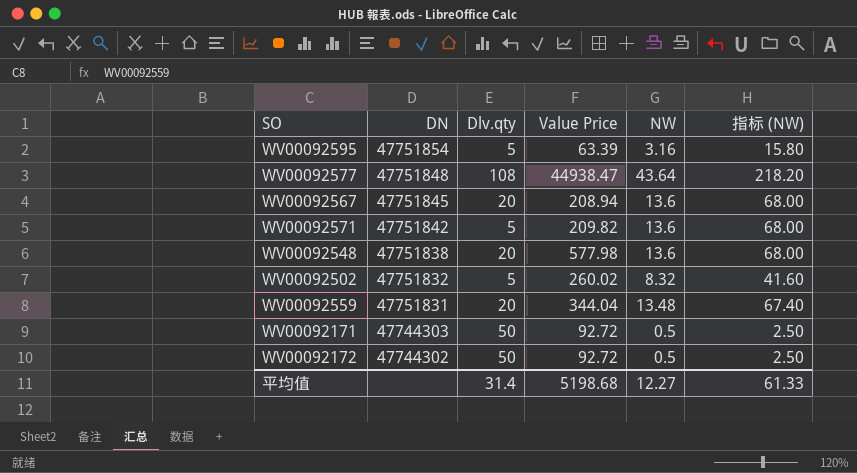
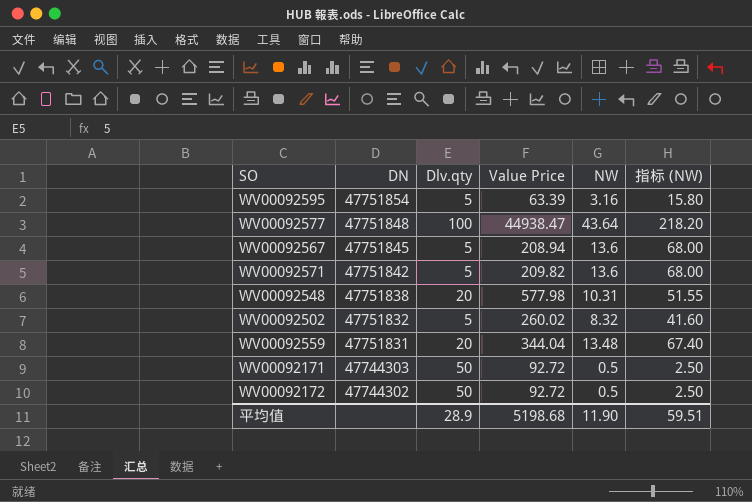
WV00092577 | Dlv.qty: 108 -> 100
WV00092567 | Dlv.qty: 20 -> 5
WV00092548 | NW: 13.6 -> 10.31
WV00092548 | 指标 (NW): 68.00 -> 51.55
平均值 | Dlv.qty: 31.4 -> 28.9
平均值 | NW: 12.27 -> 11.90
平均值 | 指标 (NW): 61.33 -> 59.51

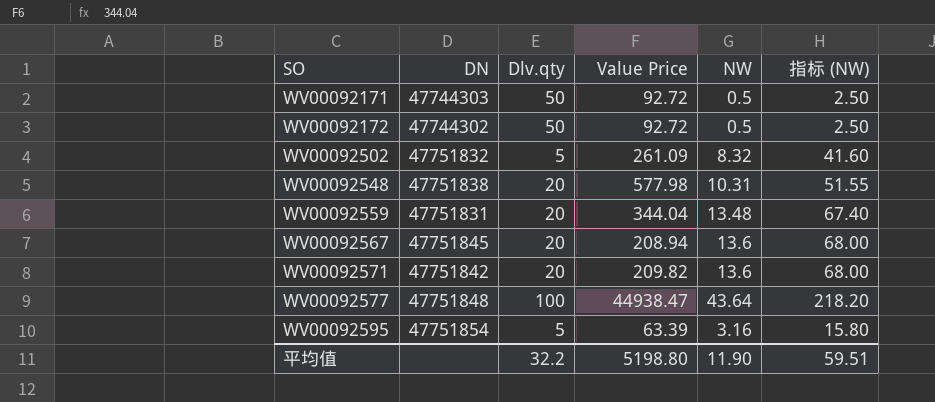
row order: DN descending -> SO ascending
WV00092502 | Value Price: 260.02 -> 261.09
WV00092567 | Dlv.qty: 5 -> 20
WV00092571 | Dlv.qty: 5 -> 20
平均值 | Dlv.qty: 28.9 -> 32.2
平均值 | Value Price: 5198.68 -> 5198.80

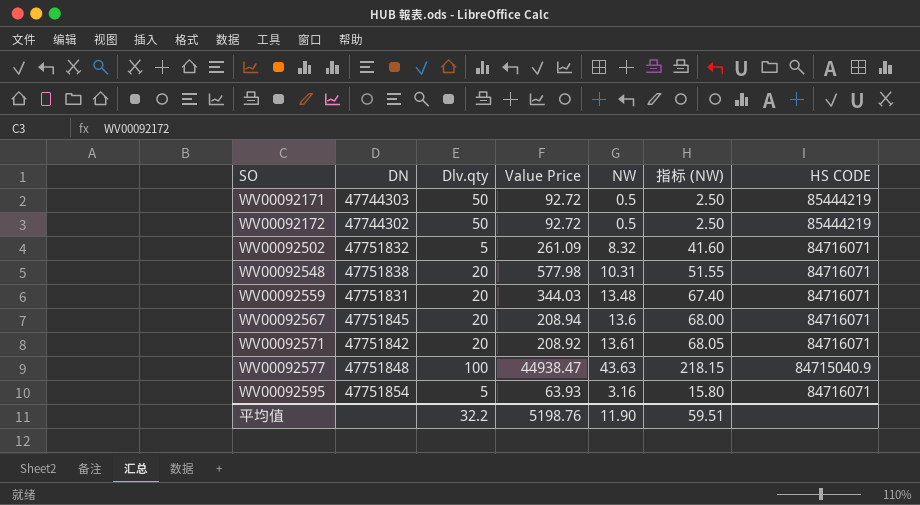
column HS CODE | position: none -> 7
WV00092559 | Value Price: 344.04 -> 344.03
WV00092571 | Value Price: 209.82 -> 208.92
WV00092571 | NW: 13.6 -> 13.61
WV00092571 | 指标 (NW): 68.00 -> 68.05
WV00092577 | NW: 43.64 -> 43.63
WV00092577 | 指标 (NW): 218.20 -> 218.15
WV00092595 | Value Price: 63.39 -> 63.93
平均值 | Value Price: 5198.80 -> 5198.76

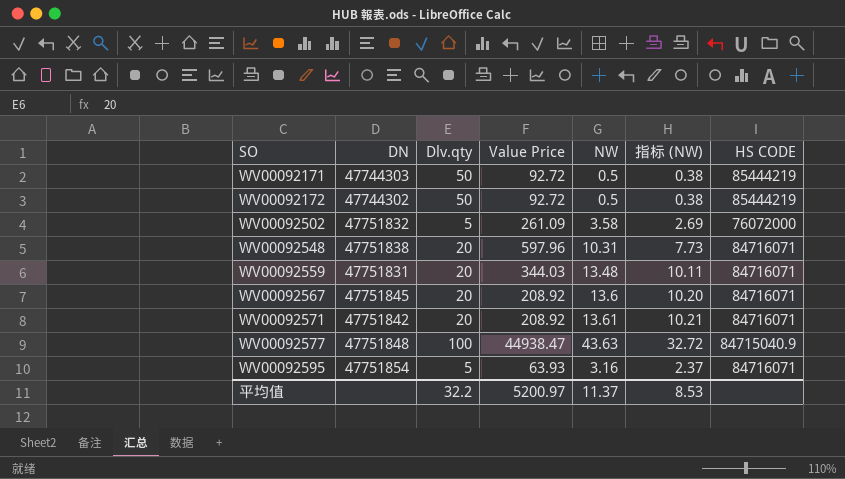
column 指标 (NW) | formula: [NW] * 5 -> [NW] * 0.75
WV00092502 | NW: 8.32 -> 3.58
WV00092502 | HS CODE: 84716071 -> 76072000
WV00092548 | Value Price: 577.98 -> 597.96
WV00092567 | Value Price: 208.94 -> 208.92
平均值 | Value Price: 5198.76 -> 5200.97
平均值 | NW: 11.90 -> 11.37
平均值 | 指标 (NW): 59.51 -> 8.53

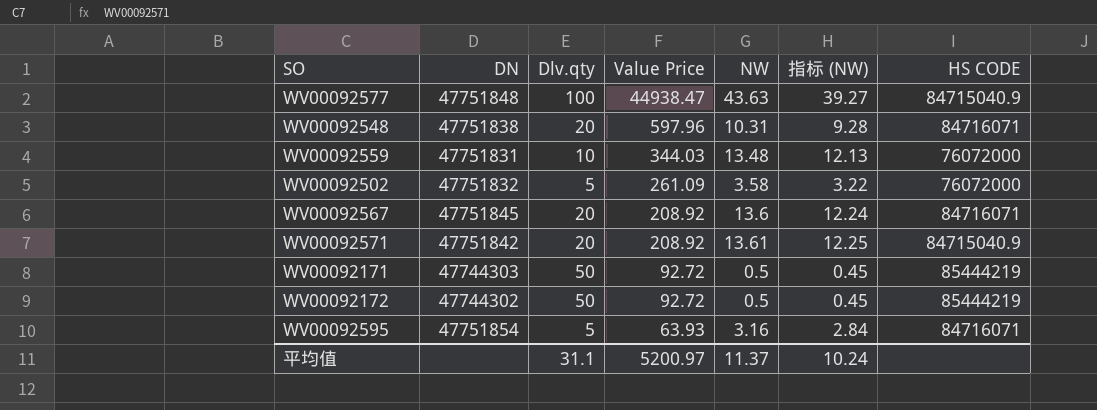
row order: SO ascending -> Value Price descending
column 指标 (NW) | formula: [NW] * 0.75 -> [NW] * 0.9
WV00092559 | Dlv.qty: 20 -> 10
WV00092559 | HS CODE: 84716071 -> 76072000
WV00092571 | HS CODE: 84716071 -> 84715040.9
平均值 | Dlv.qty: 32.2 -> 31.1
平均值 | 指标 (NW): 8.53 -> 10.24

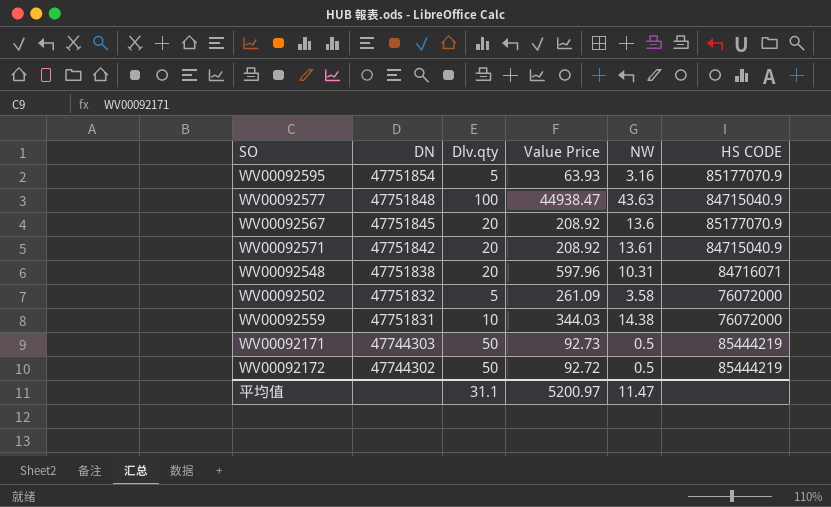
row order: Value Price descending -> DN descending
column 指标 (NW) | formula: [NW] * 0.9 -> none
WV00092595 | HS CODE: 84716071 -> 85177070.9
WV00092567 | HS CODE: 84716071 -> 85177070.9
WV00092559 | NW: 13.48 -> 14.38
WV00092171 | Value Price: 92.72 -> 92.73
平均值 | NW: 11.37 -> 11.47

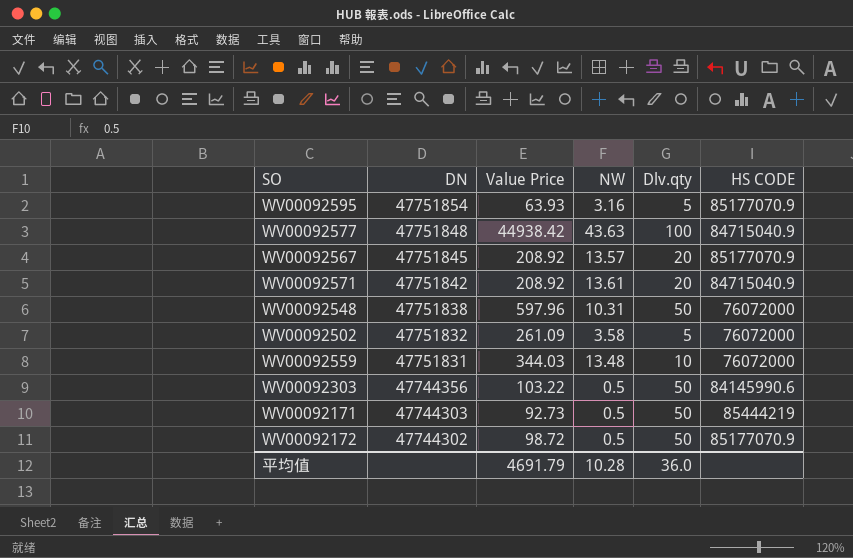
column Dlv.qty | position: 3 -> 5
WV00092577 | Value Price: 44938.47 -> 44938.42
WV00092567 | NW: 13.6 -> 13.57
WV00092548 | Dlv.qty: 20 -> 50
WV00092548 | HS CODE: 84716071 -> 76072000
WV00092559 | NW: 14.38 -> 13.48
row WV00092303: none -> 47744356 | 103.22 | 0.5 | 50 | 84145990.6
WV00092172 | Value Price: 92.72 -> 98.72
WV00092172 | HS CODE: 85444219 -> 85177070.9
平均值 | Value Price: 5200.97 -> 4691.79
平均值 | NW: 11.47 -> 10.28
平均值 | Dlv.qty: 31.1 -> 36.0

